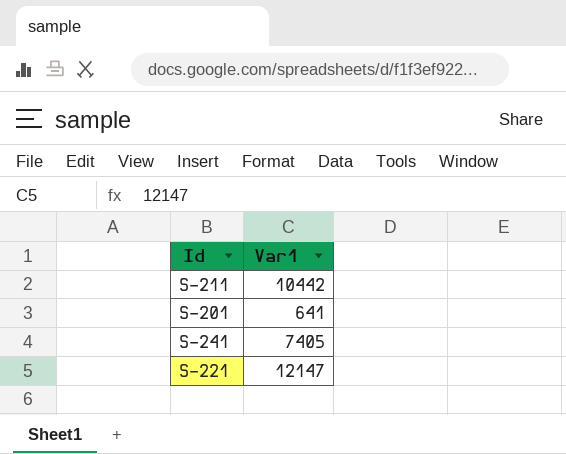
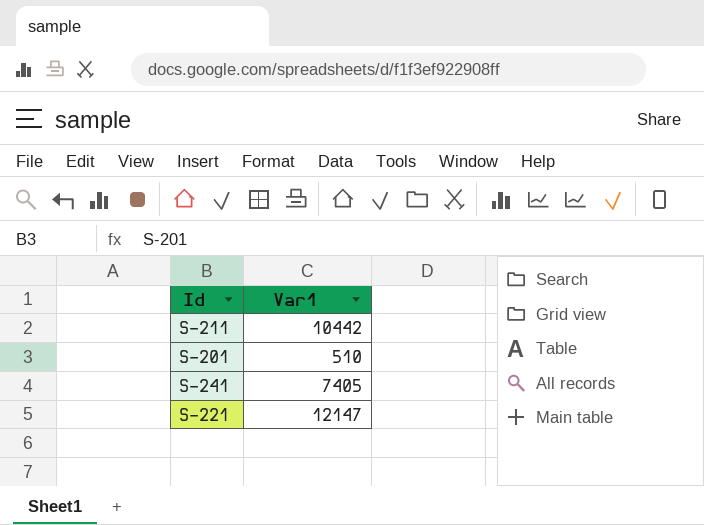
S-201 | Var1: 641 -> 510

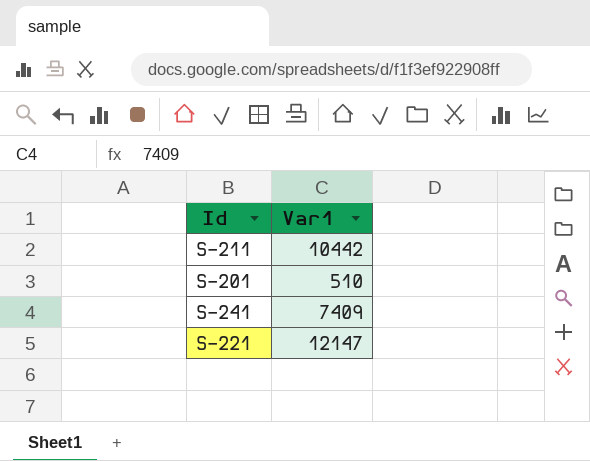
S-241 | Var1: 7405 -> 7409

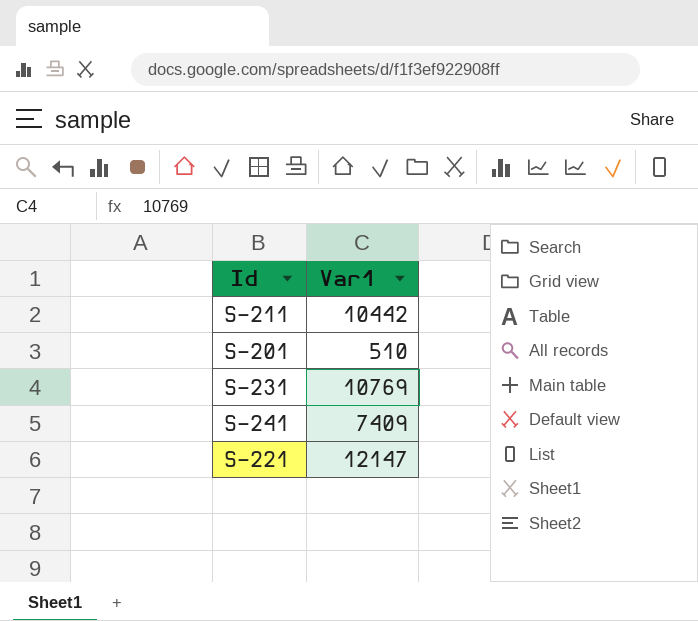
row S-231: none -> 10769

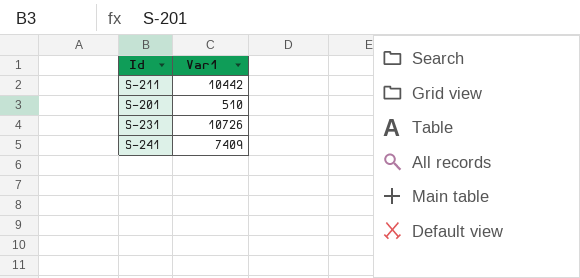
row S-221: 12147 -> none
S-231 | Var1: 10769 -> 10726

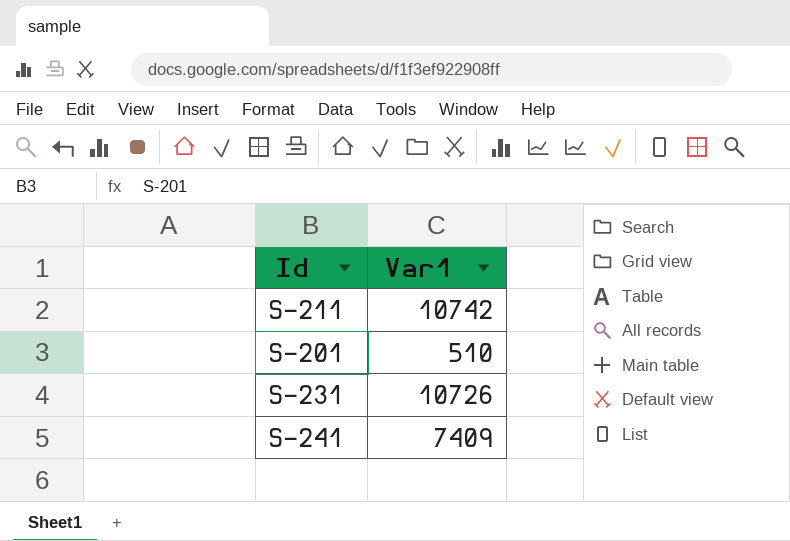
S-211 | Var1: 10442 -> 10742

